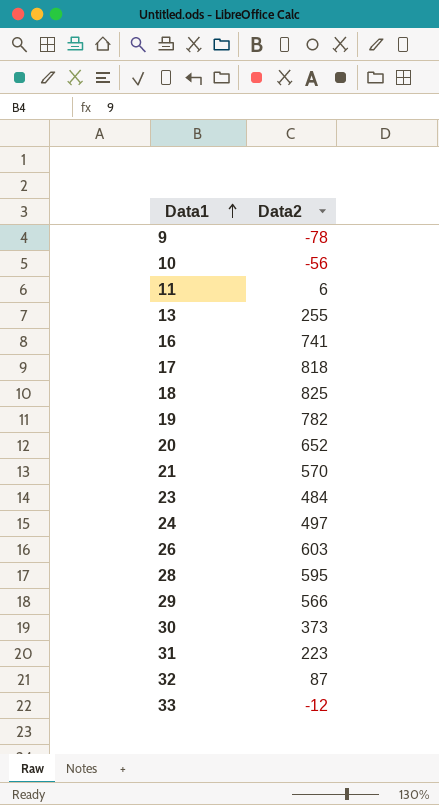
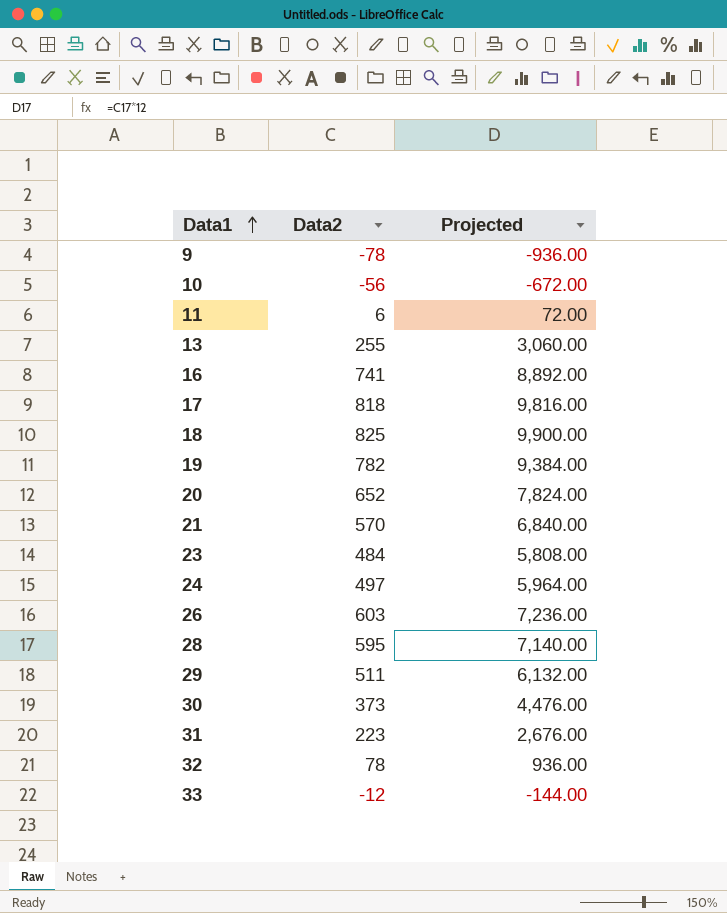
column Projected | formula: none -> [Data2] * 12
29 | Data2: 566 -> 511
32 | Data2: 87 -> 78

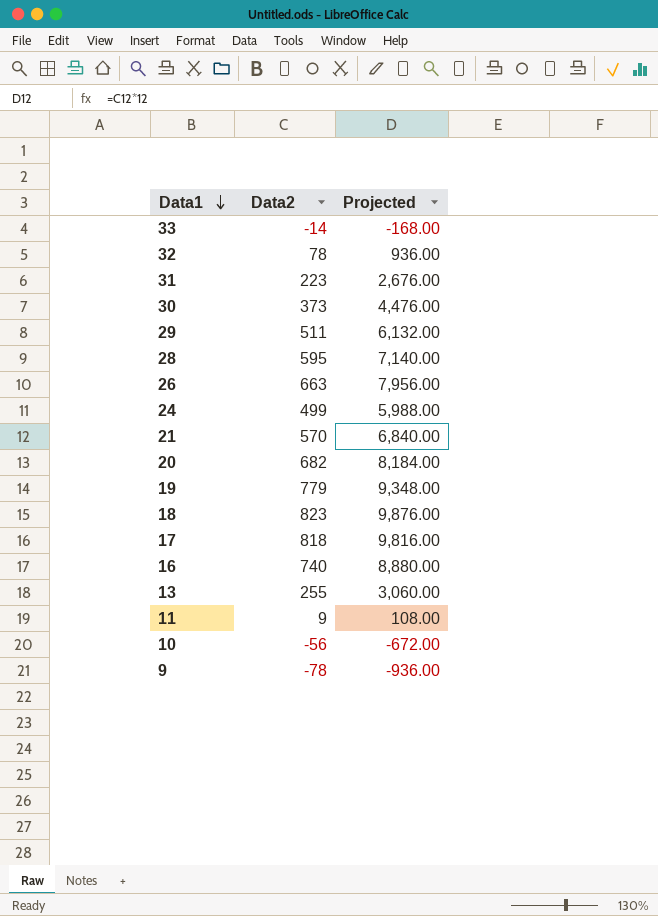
row order: Data1 ascending -> Data1 descending
row 23: 484 | 5,808.00 -> none
33 | Data2: -12 -> -14
33 | Projected: -144.00 -> -168.00
26 | Data2: 603 -> 663
26 | Projected: 7,236.00 -> 7,956.00
24 | Data2: 497 -> 499
24 | Projected: 5,964.00 -> 5,988.00
20 | Data2: 652 -> 682
20 | Projected: 7,824.00 -> 8,184.00
19 | Data2: 782 -> 779
19 | Projected: 9,384.00 -> 9,348.00
18 | Data2: 825 -> 823
18 | Projected: 9,900.00 -> 9,876.00
16 | Data2: 741 -> 740
16 | Projected: 8,892.00 -> 8,880.00
11 | Data2: 6 -> 9
11 | Projected: 72.00 -> 108.00

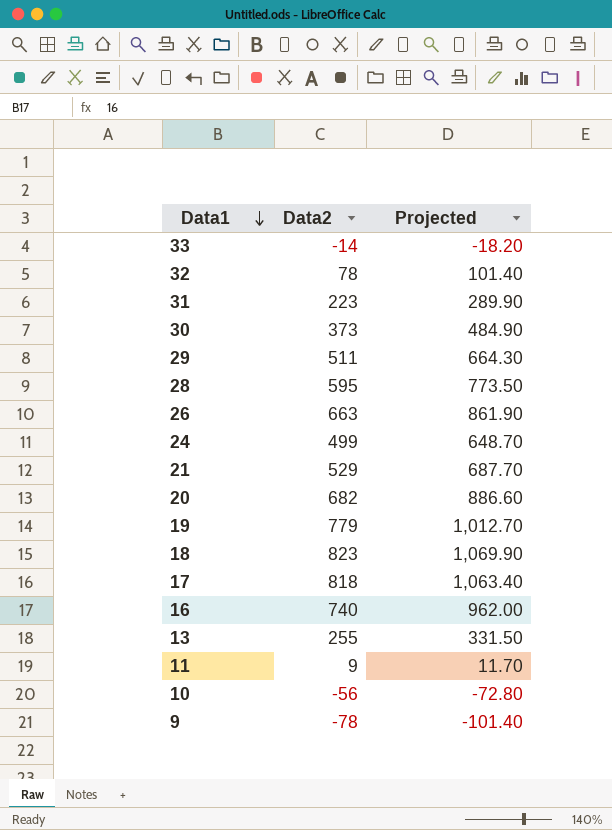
column Projected | formula: [Data2] * 12 -> [Data2] * 1.3
21 | Data2: 570 -> 529

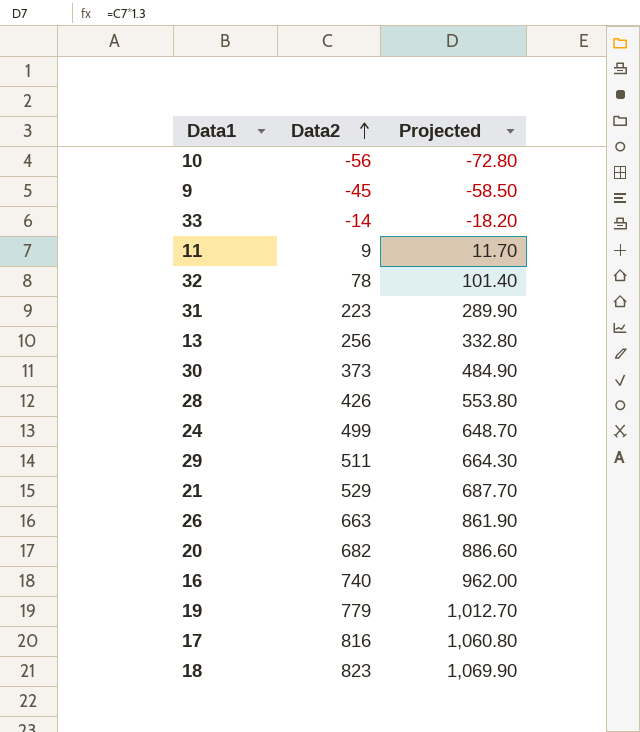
row order: Data1 descending -> Data2 ascending
9 | Data2: -78 -> -45
9 | Projected: -101.40 -> -58.50
13 | Data2: 255 -> 256
13 | Projected: 331.50 -> 332.80
28 | Data2: 595 -> 426
28 | Projected: 773.50 -> 553.80
17 | Data2: 818 -> 816
17 | Projected: 1,063.40 -> 1,060.80

